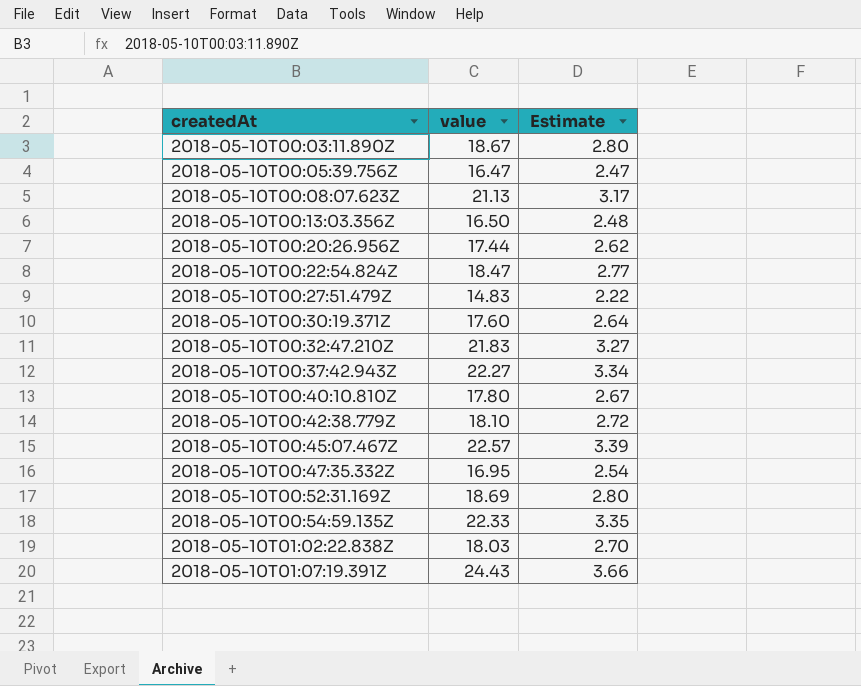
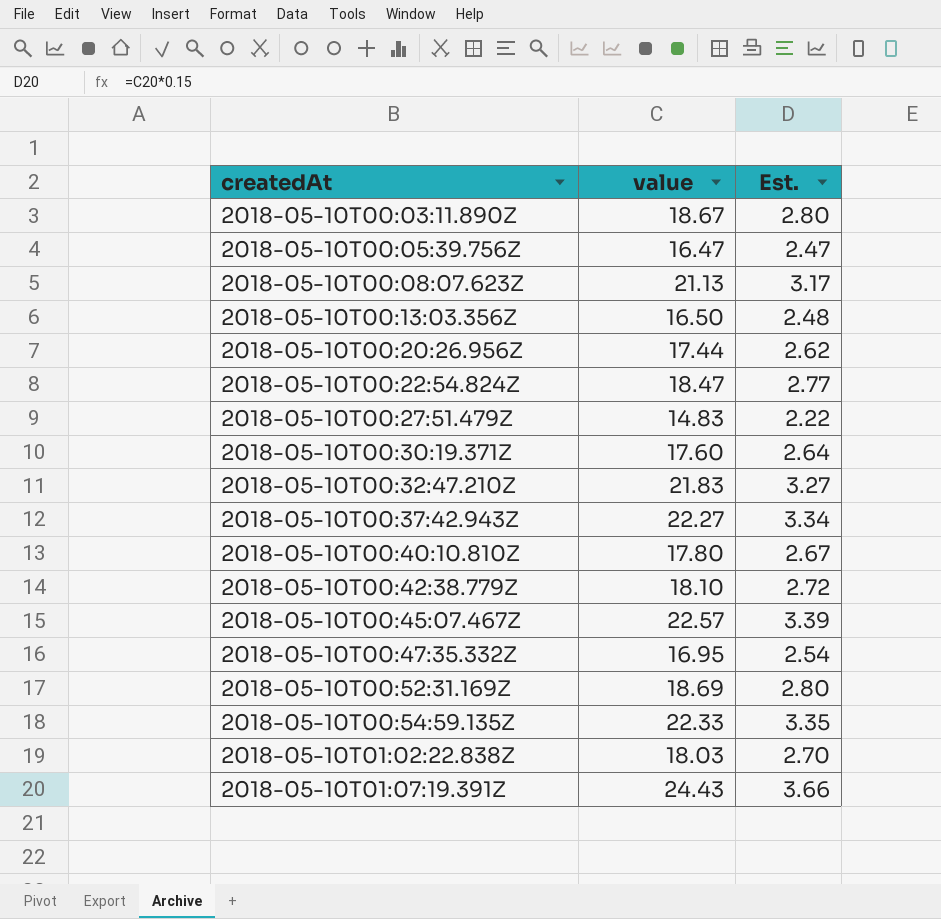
column name: Estimate -> Est.

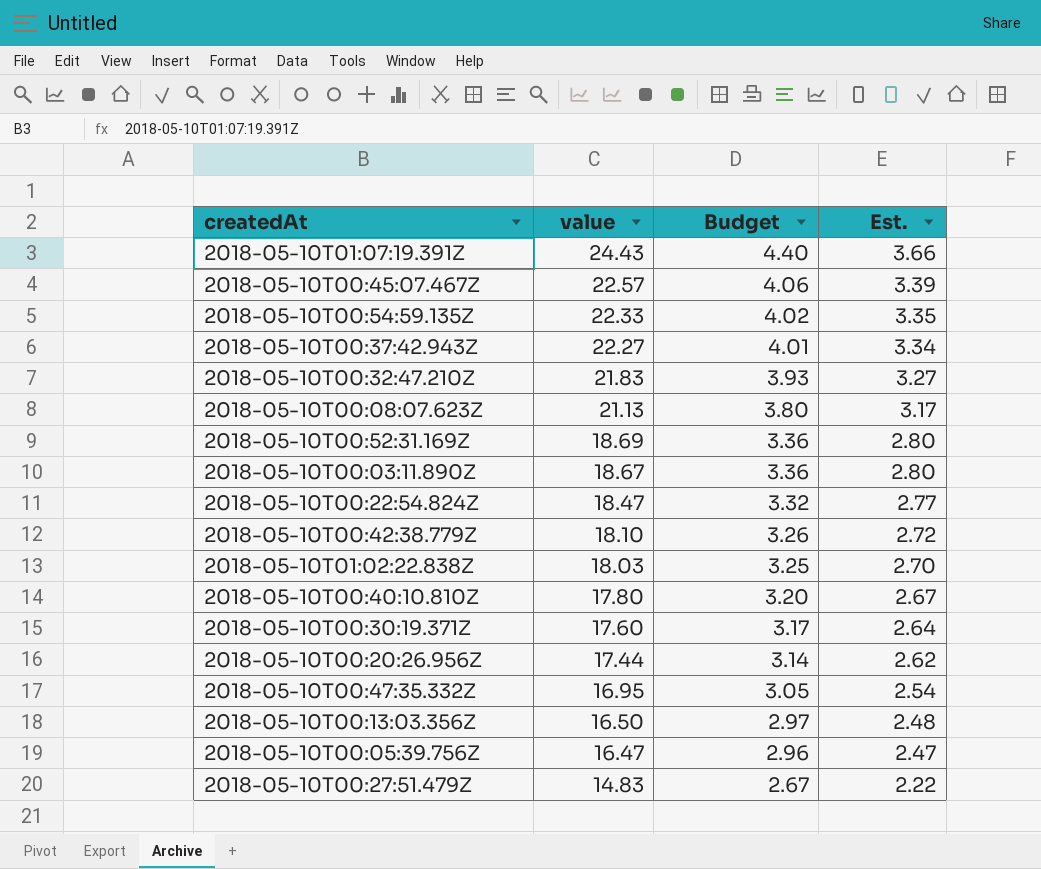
row order: createdAt ascending -> value descending
column Budget | formula: none -> [value] * 0.18

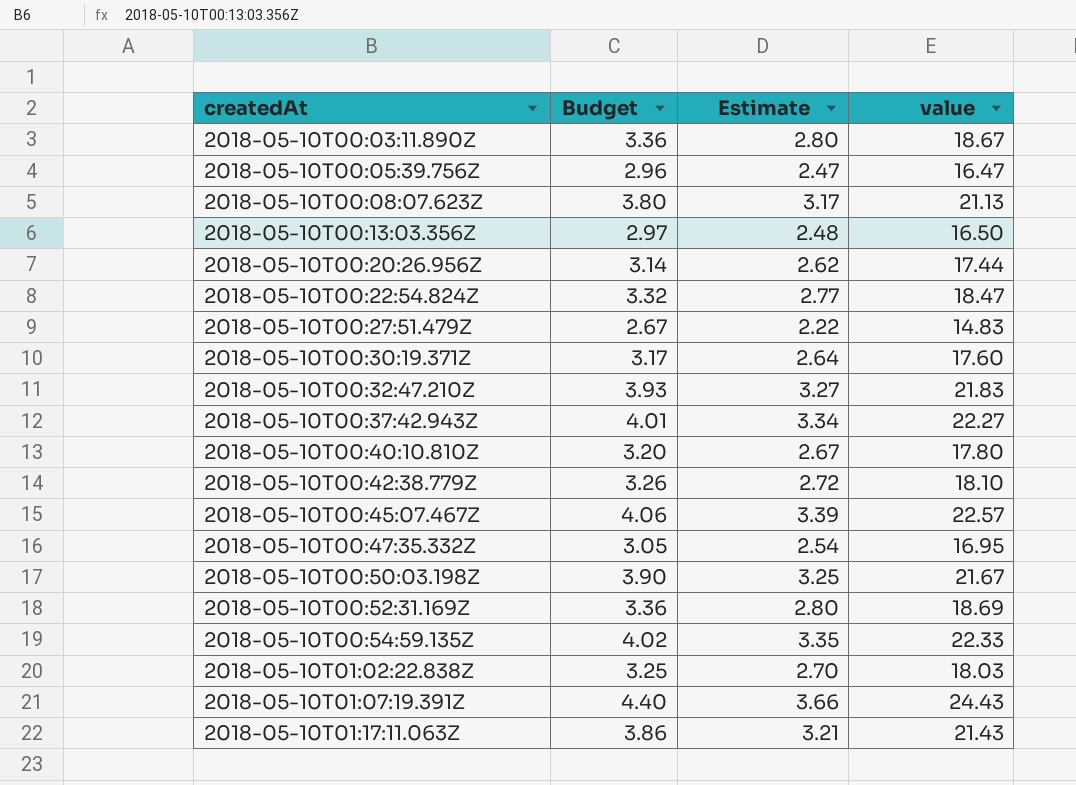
row order: value descending -> createdAt ascending
column name: Est. -> Estimate
column value | position: 2 -> 4
row 2018-05-10T00:50:03.198Z: none -> 3.90 | 3.25 | 21.67
row 2018-05-10T01:17:11.063Z: none -> 3.86 | 3.21 | 21.43

